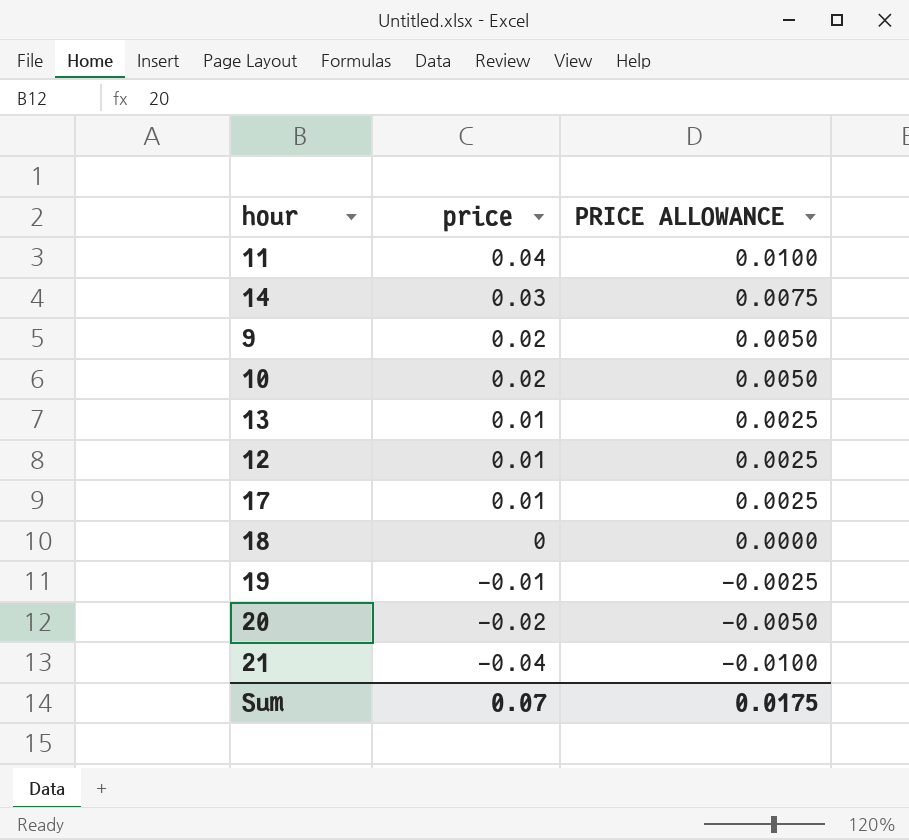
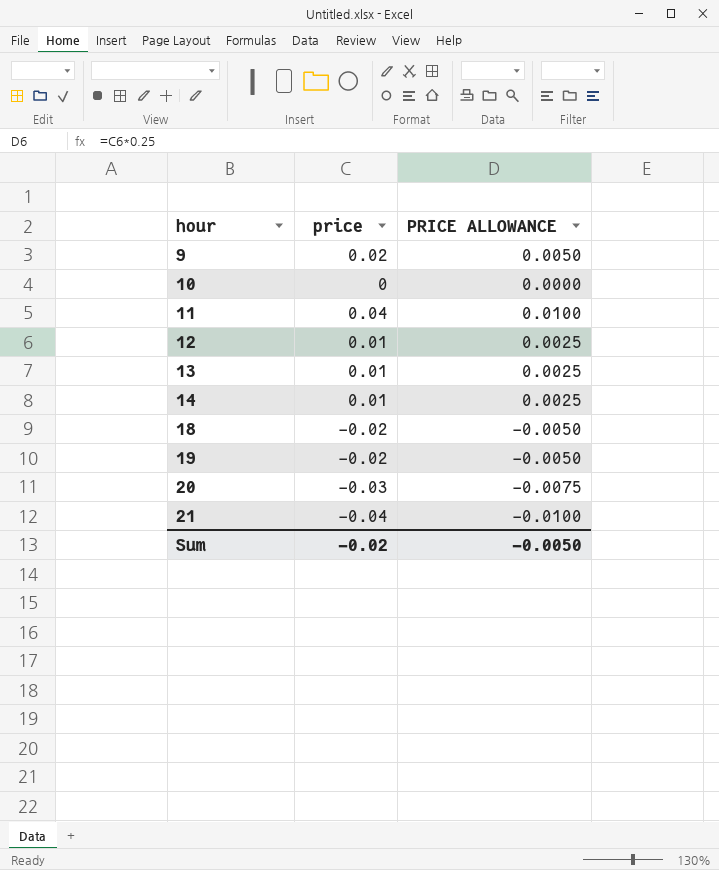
row order: price descending -> hour ascending
row 17: 0.01 | 0.0025 -> none
10 | price: 0.02 -> 0
10 | PRICE ALLOWANCE: 0.0050 -> 0.0000
14 | price: 0.03 -> 0.01
14 | PRICE ALLOWANCE: 0.0075 -> 0.0025
18 | price: 0 -> -0.02
18 | PRICE ALLOWANCE: 0.0000 -> -0.0050
19 | price: -0.01 -> -0.02
19 | PRICE ALLOWANCE: -0.0025 -> -0.0050
20 | price: -0.02 -> -0.03
20 | PRICE ALLOWANCE: -0.0050 -> -0.0075
Sum | price: 0.07 -> -0.02
Sum | PRICE ALLOWANCE: 0.0175 -> -0.0050

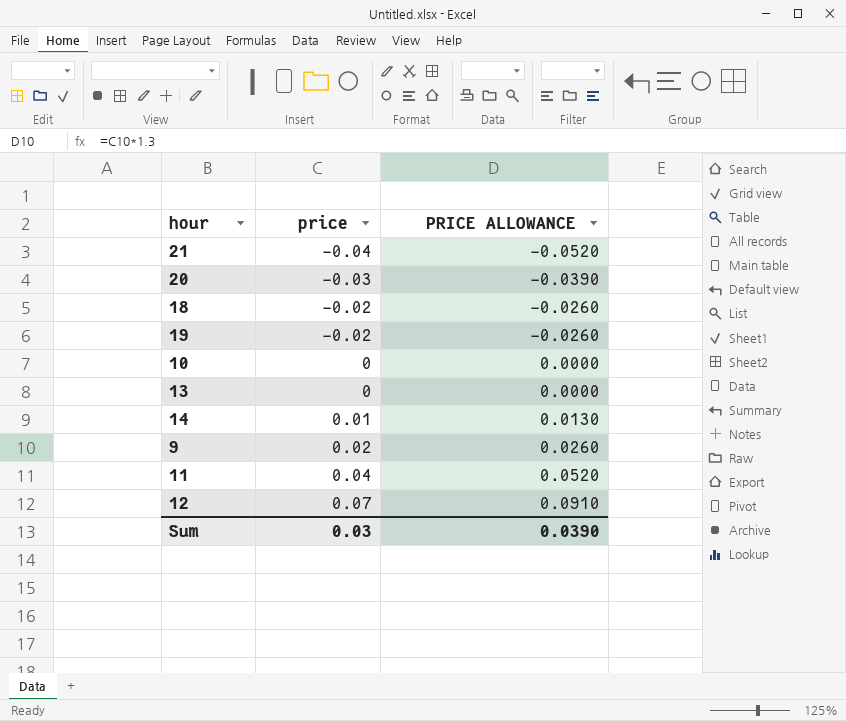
row order: hour ascending -> price ascending
column PRICE ALLOWANCE | formula: [price] * 0.25 -> [price] * 1.3
13 | price: 0.01 -> 0
12 | price: 0.01 -> 0.07
Sum | price: -0.02 -> 0.03
Sum | PRICE ALLOWANCE: -0.0050 -> 0.0390

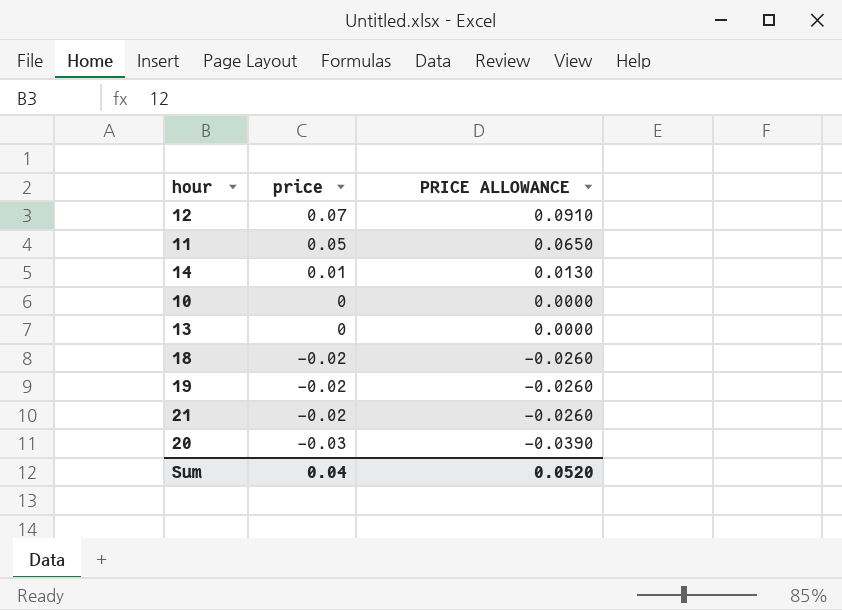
row order: price ascending -> price descending
row 9: 0.02 | 0.0260 -> none
11 | price: 0.04 -> 0.05
11 | PRICE ALLOWANCE: 0.0520 -> 0.0650
21 | price: -0.04 -> -0.02
21 | PRICE ALLOWANCE: -0.0520 -> -0.0260
Sum | price: 0.03 -> 0.04
Sum | PRICE ALLOWANCE: 0.0390 -> 0.0520

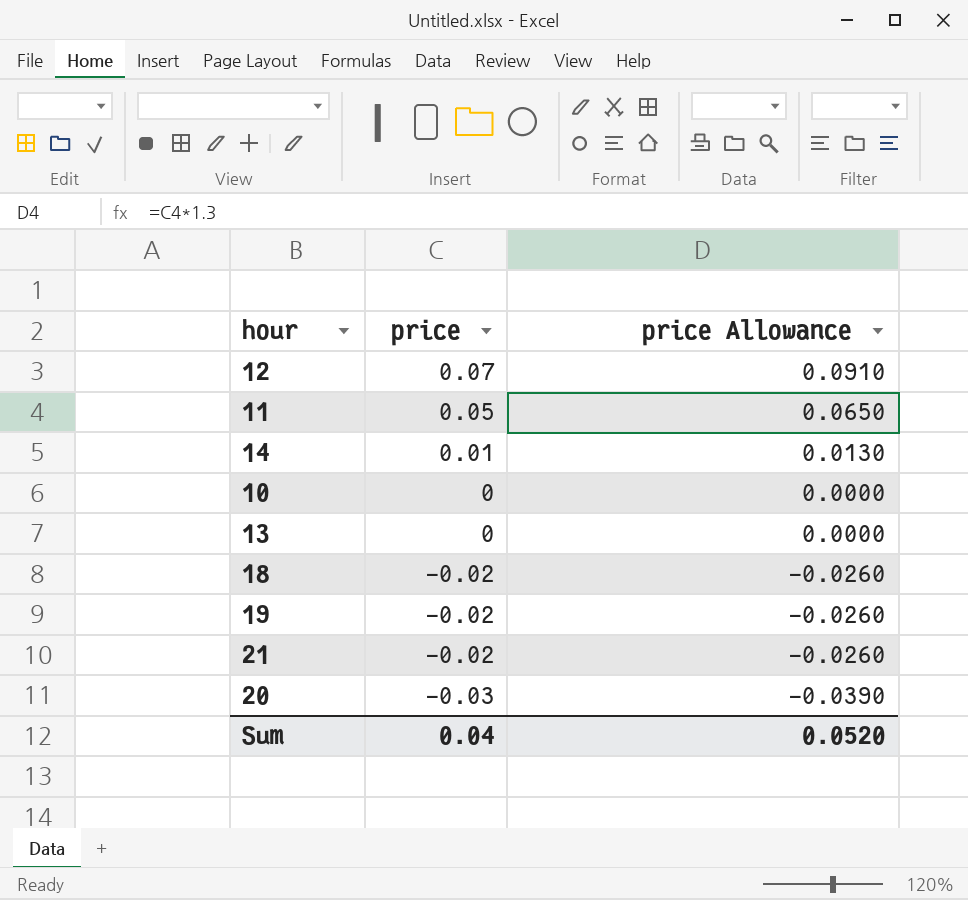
column name: PRICE ALLOWANCE -> price Allowance

